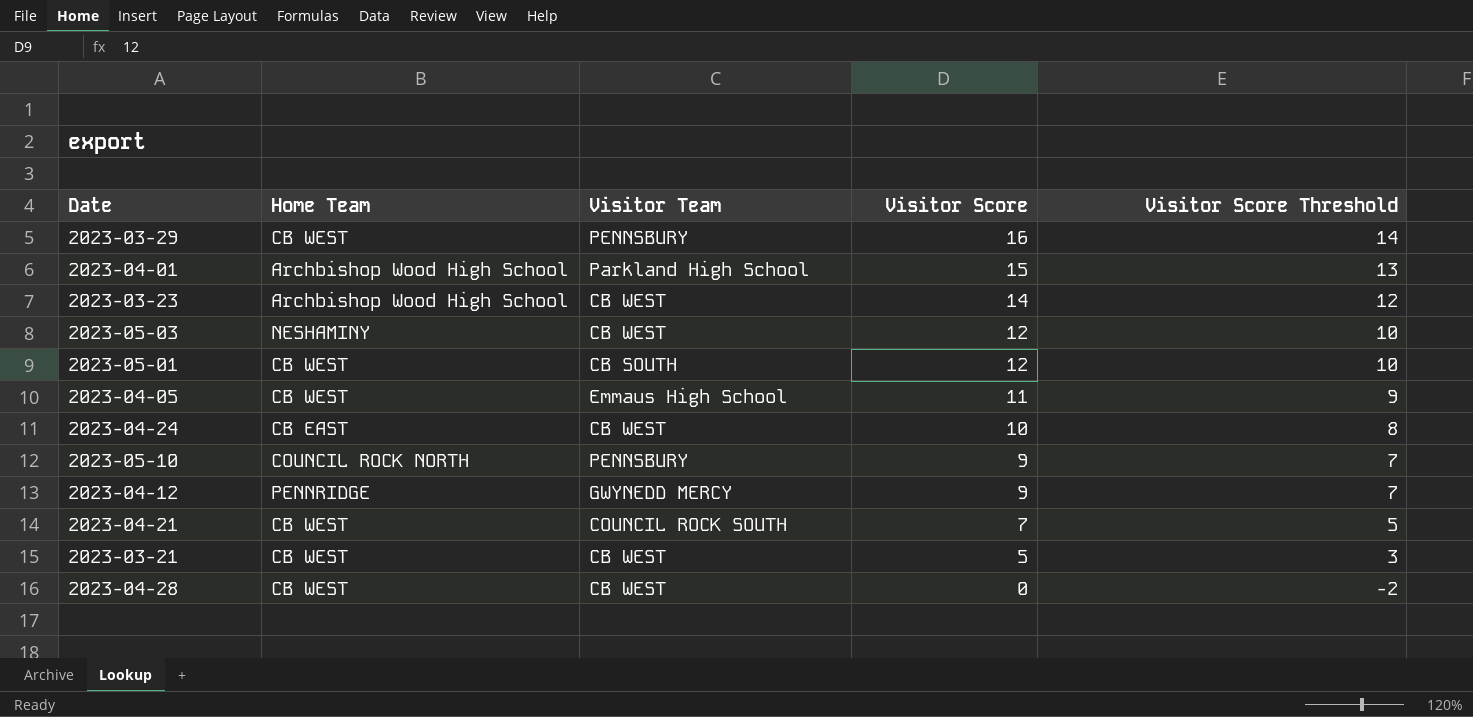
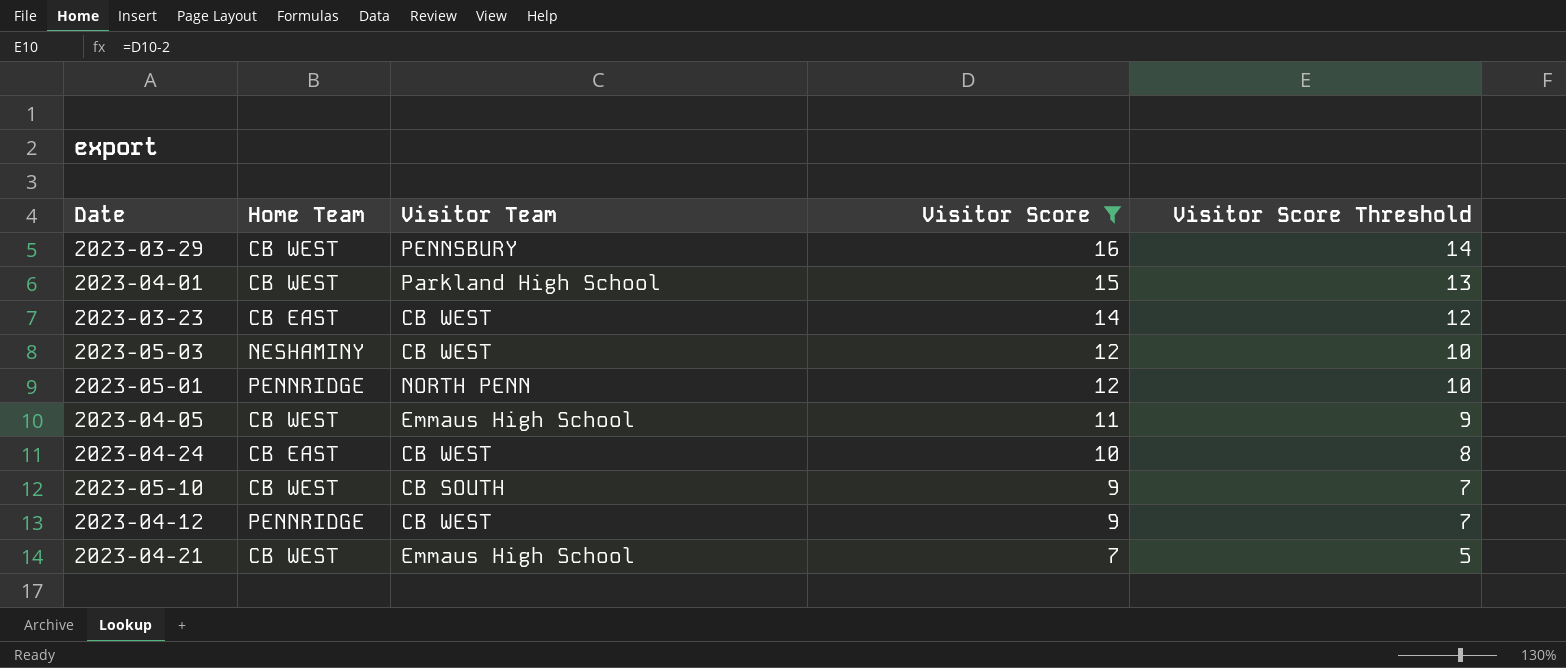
filter: none -> Visitor Score >= 7
2023-04-01 | Home Team: Archbishop Wood High School -> CB WEST
2023-03-23 | Home Team: Archbishop Wood High School -> CB EAST
2023-05-01 | Home Team: CB WEST -> PENNRIDGE
2023-05-01 | Visitor Team: CB SOUTH -> NORTH PENN
2023-05-10 | Home Team: COUNCIL ROCK NORTH -> CB WEST
2023-05-10 | Visitor Team: PENNSBURY -> CB SOUTH
2023-04-12 | Visitor Team: GWYNEDD MERCY -> CB WEST
2023-04-21 | Visitor Team: COUNCIL ROCK SOUTH -> Emmaus High School

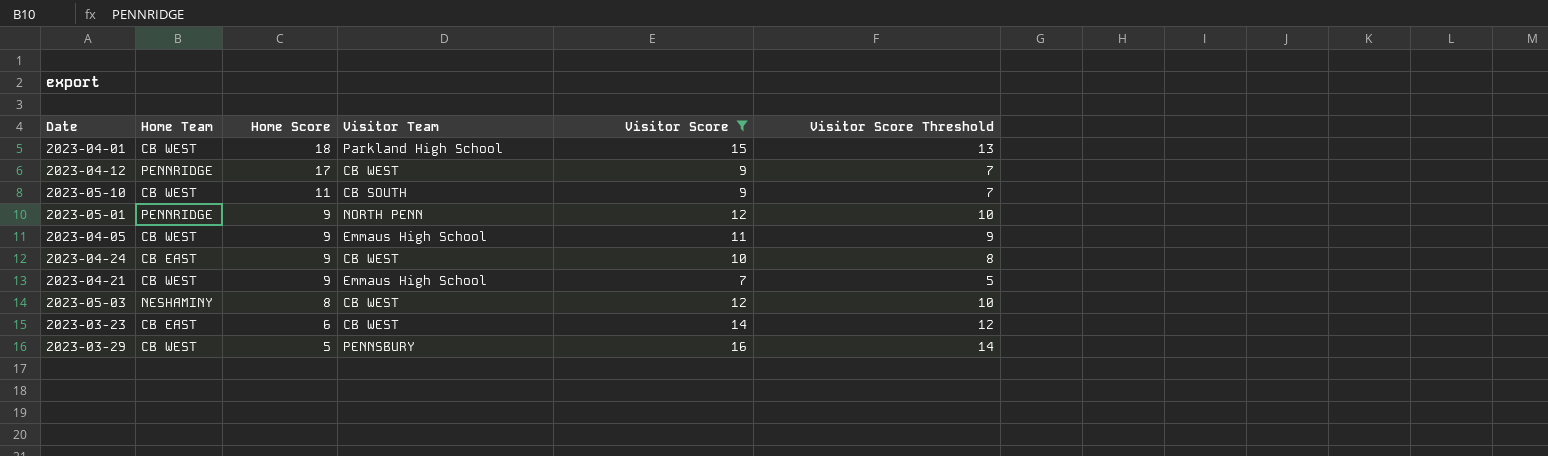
row order: Visitor Score descending -> Home Score descending
column Home Score | position: none -> 3

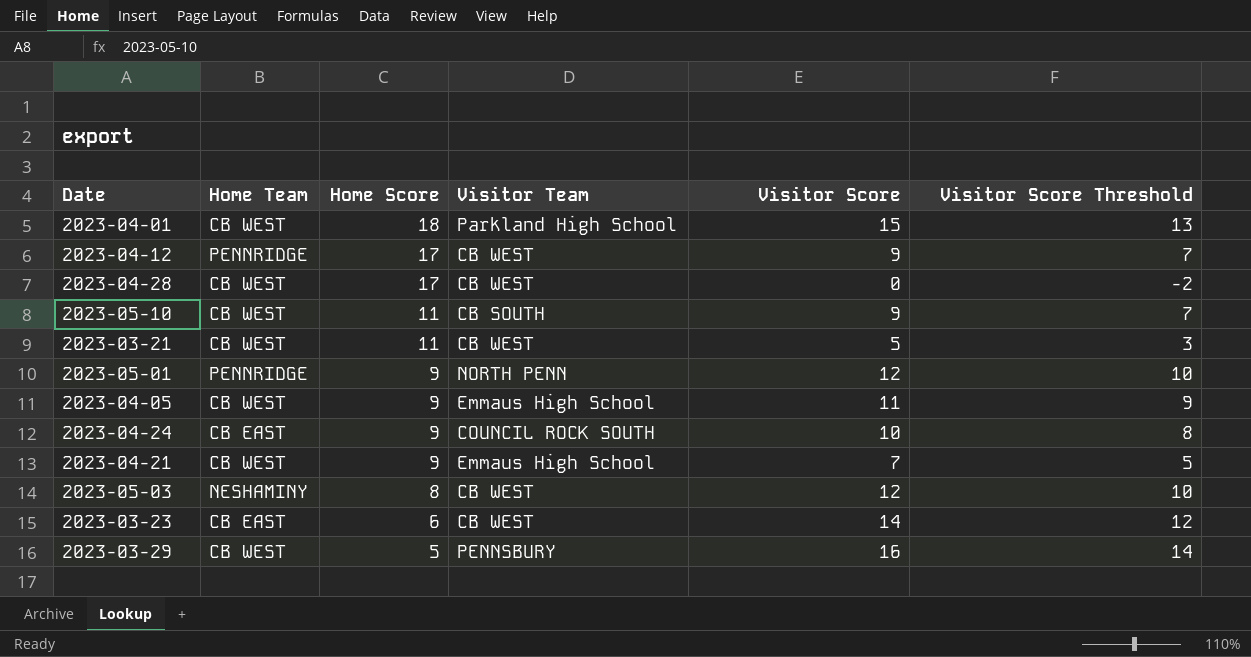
filter: Visitor Score >= 7 -> none
2023-04-24 | Visitor Team: CB WEST -> COUNCIL ROCK SOUTH

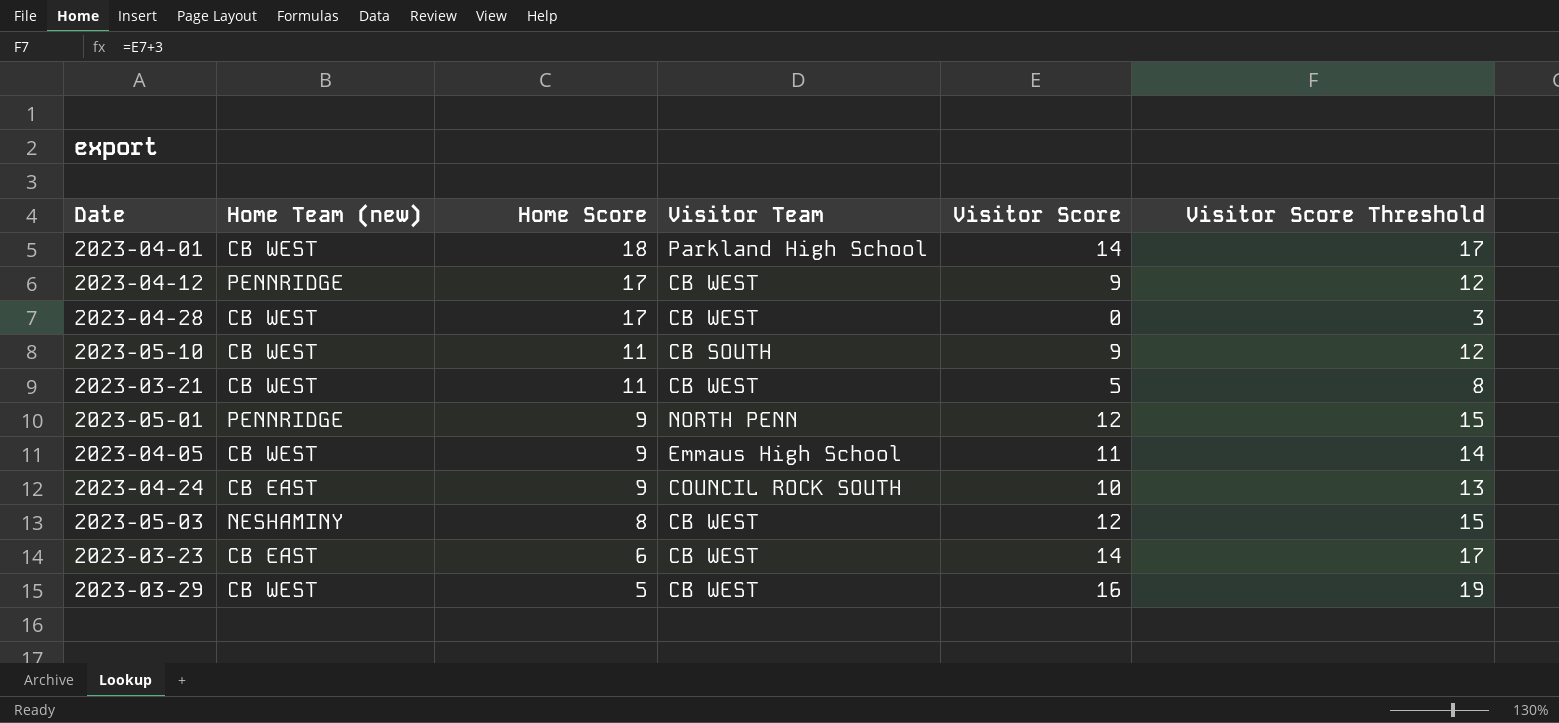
column name: Home Team -> Home Team (new)
column Visitor Score Threshold | formula: [Visitor Score] - 2 -> [Visitor Score] + 3
row 2023-04-21: CB WEST | 9 | Emmaus High School | 7 | 5 -> none
2023-04-01 | Visitor Score: 15 -> 14
2023-03-29 | Visitor Team: PENNSBURY -> CB WEST

